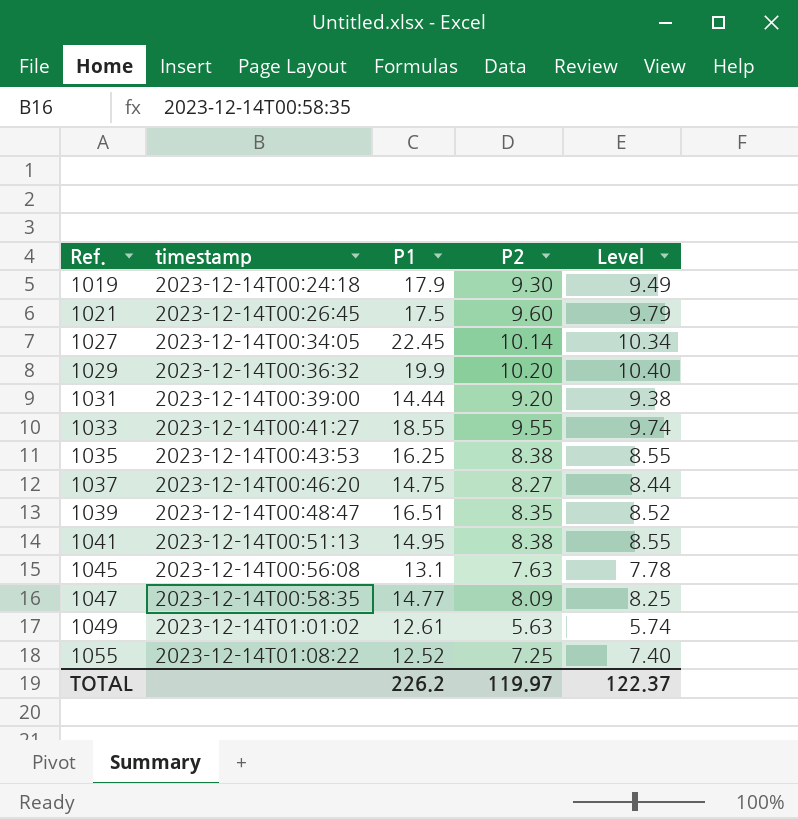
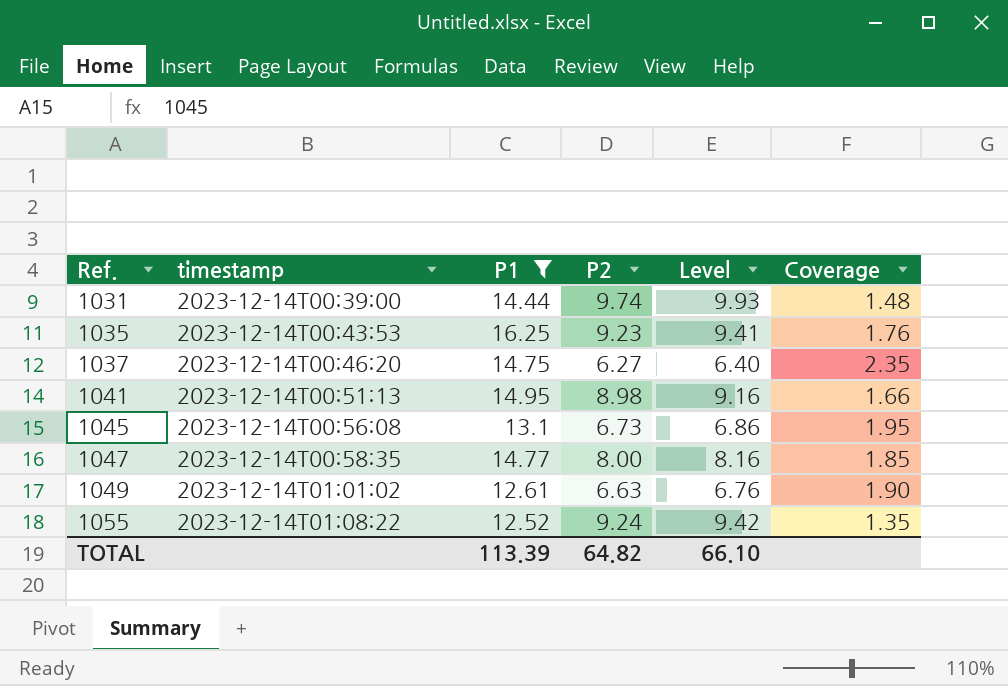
filter: none -> P1 <= 16.25
column Coverage | formula: none -> [P1] / [P2]
1031 | P2: 9.20 -> 9.74
1031 | Level: 9.38 -> 9.93
1035 | P2: 8.38 -> 9.23
1035 | Level: 8.55 -> 9.41
1037 | P2: 8.27 -> 6.27
1037 | Level: 8.44 -> 6.40
1041 | P2: 8.38 -> 8.98
1041 | Level: 8.55 -> 9.16
1045 | P2: 7.63 -> 6.73
1045 | Level: 7.78 -> 6.86
1047 | P2: 8.09 -> 8.00
1047 | Level: 8.25 -> 8.16
1049 | P2: 5.63 -> 6.63
1049 | Level: 5.74 -> 6.76
1055 | P2: 7.25 -> 9.24
1055 | Level: 7.40 -> 9.42
TOTAL | P1: 226.2 -> 113.39
TOTAL | P2: 119.97 -> 64.82
TOTAL | Level: 122.37 -> 66.10

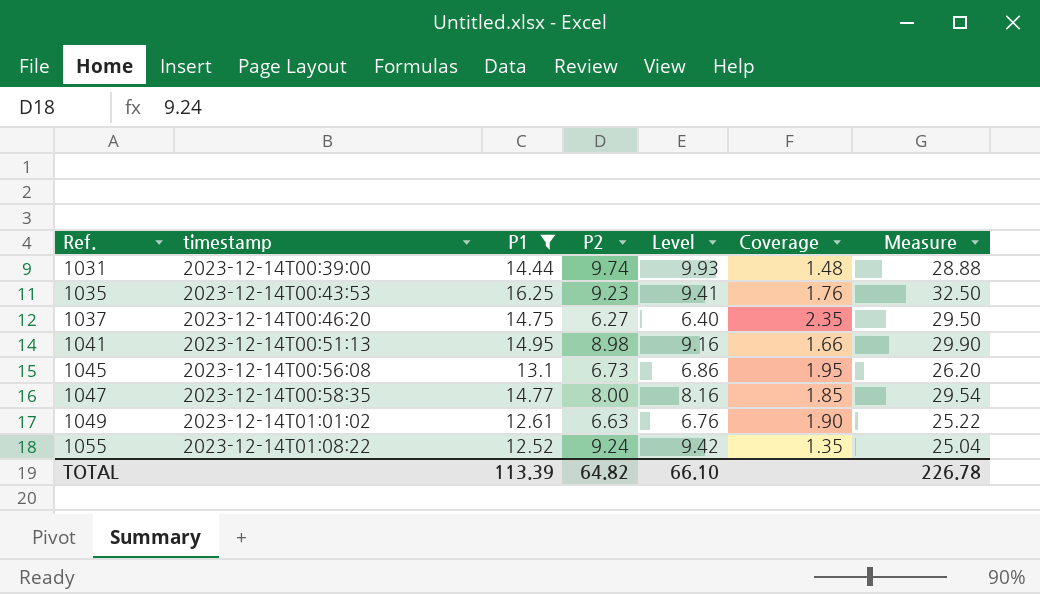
column Measure | formula: none -> [P1] * 2

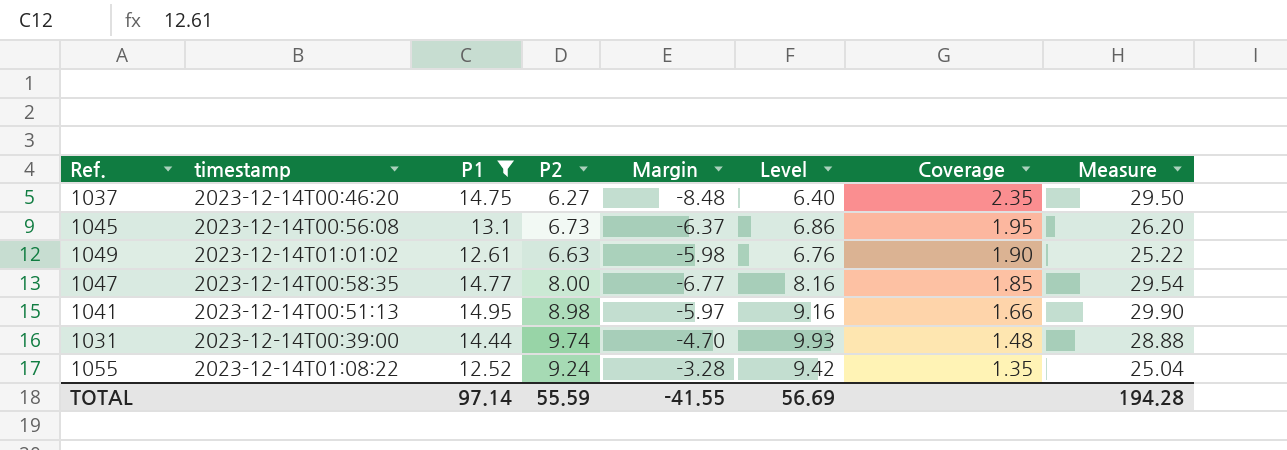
row order: Ref. ascending -> Coverage descending
column Margin | formula: none -> [P2] - [P1]
row 1035: 2023-12-14T00:43:53 | 16.25 | 9.23 | 9.41 | 1.76 | 32.50 -> none
TOTAL | P1: 113.39 -> 97.14
TOTAL | P2: 64.82 -> 55.59
TOTAL | Level: 66.10 -> 56.69
TOTAL | Measure: 226.78 -> 194.28

